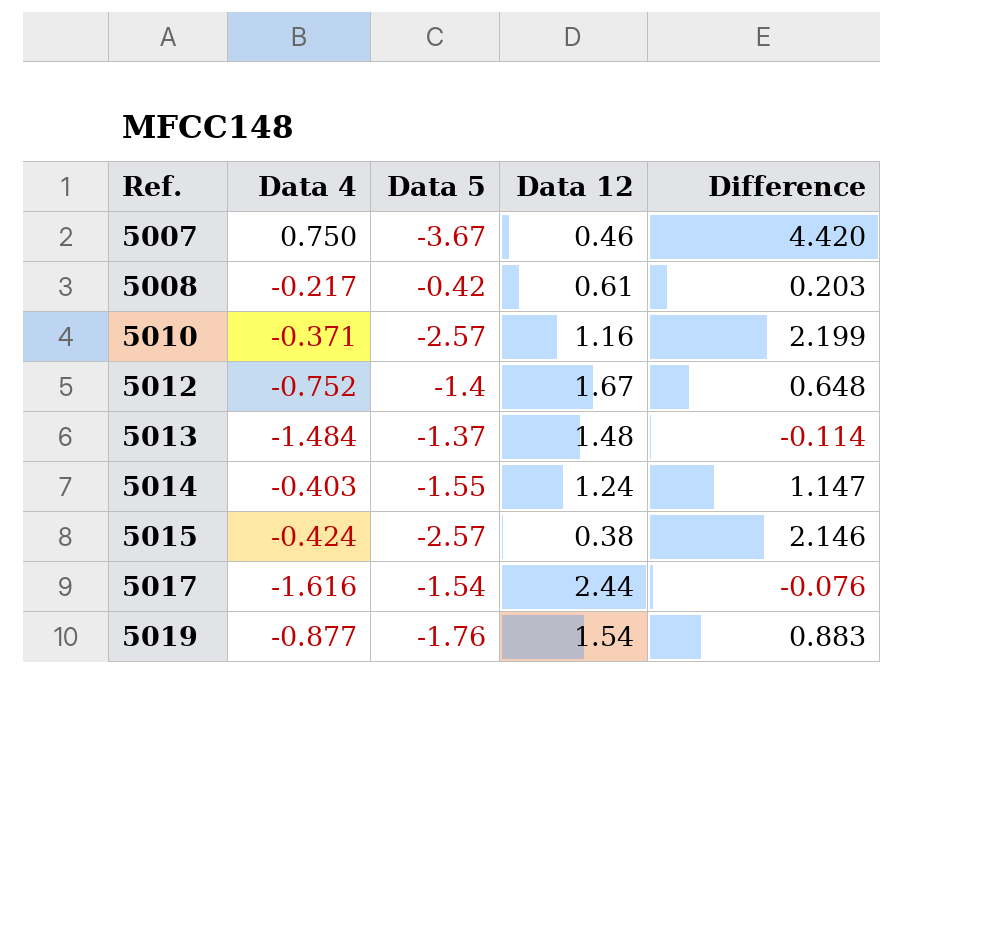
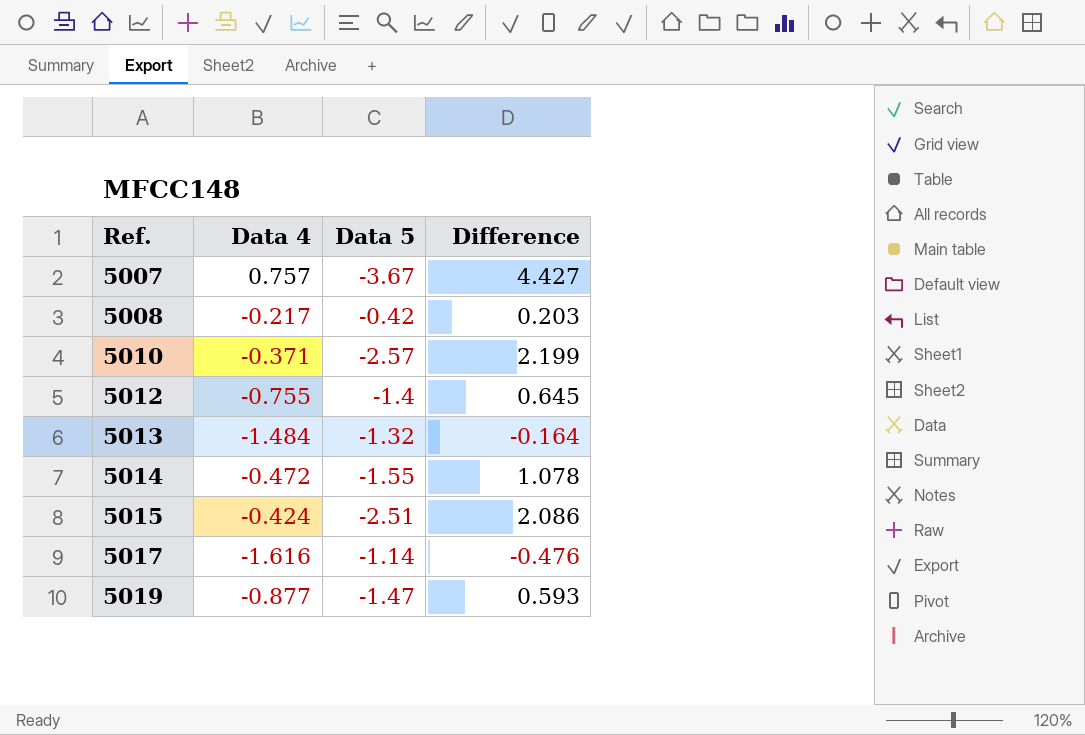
column Data 12 | position: 4 -> none
5007 | Data 4: 0.750 -> 0.757
5007 | Difference: 4.420 -> 4.427
5012 | Data 4: -0.752 -> -0.755
5012 | Difference: 0.648 -> 0.645
5013 | Data 5: -1.37 -> -1.32
5013 | Difference: -0.114 -> -0.164
5014 | Data 4: -0.403 -> -0.472
5014 | Difference: 1.147 -> 1.078
5015 | Data 5: -2.57 -> -2.51
5015 | Difference: 2.146 -> 2.086
5017 | Data 5: -1.54 -> -1.14
5017 | Difference: -0.076 -> -0.476
5019 | Data 5: -1.76 -> -1.47
5019 | Difference: 0.883 -> 0.593

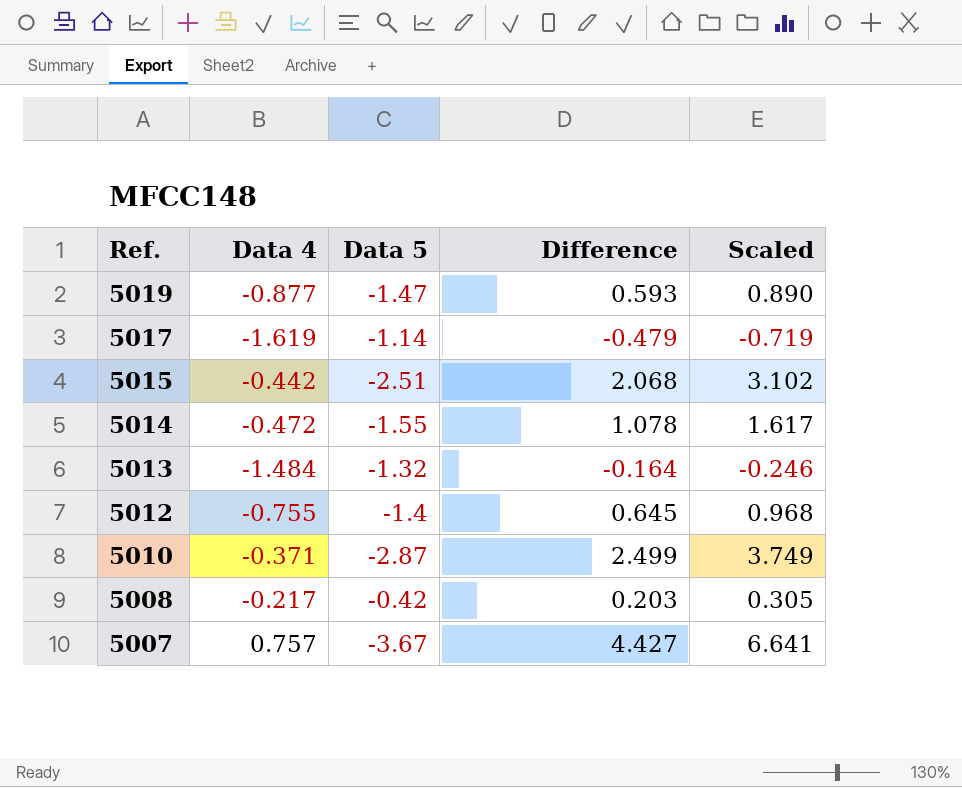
row order: Ref. ascending -> Ref. descending
column Scaled | formula: none -> [Difference] * 1.5
5017 | Data 4: -1.616 -> -1.619
5017 | Difference: -0.476 -> -0.479
5015 | Data 4: -0.424 -> -0.442
5015 | Difference: 2.086 -> 2.068
5010 | Data 5: -2.57 -> -2.87
5010 | Difference: 2.199 -> 2.499

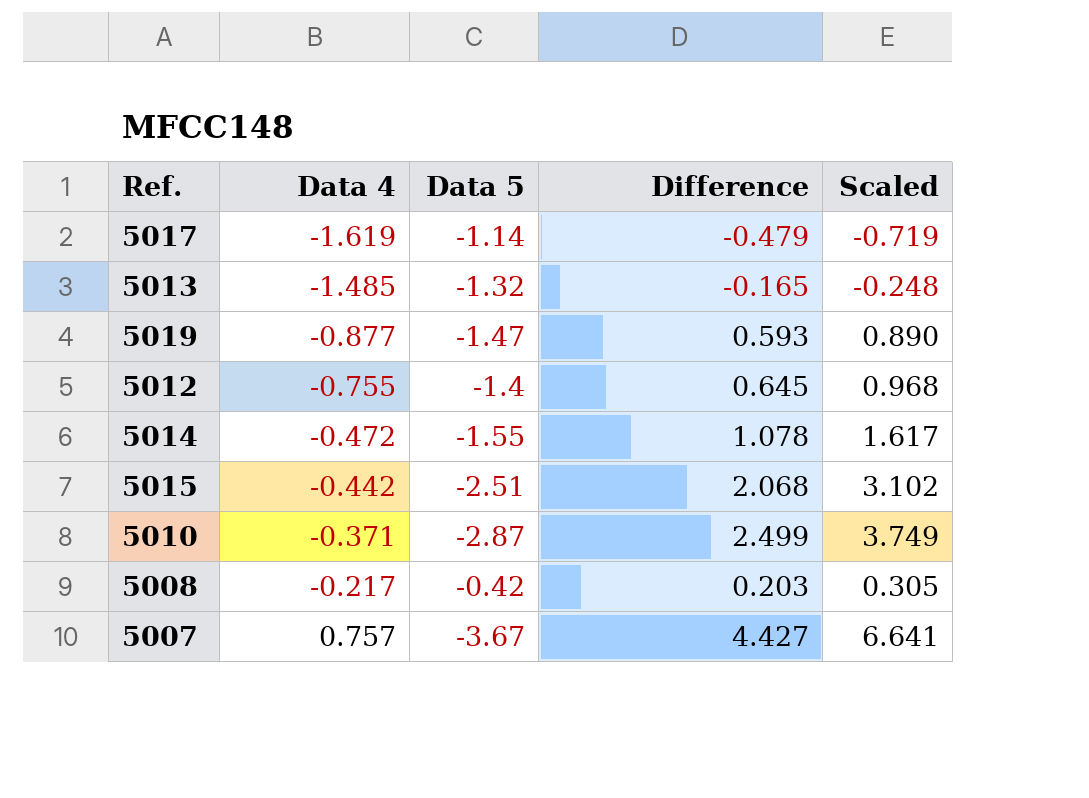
row order: Ref. descending -> Data 4 ascending
5013 | Data 4: -1.484 -> -1.485
5013 | Difference: -0.164 -> -0.165
5013 | Scaled: -0.246 -> -0.248

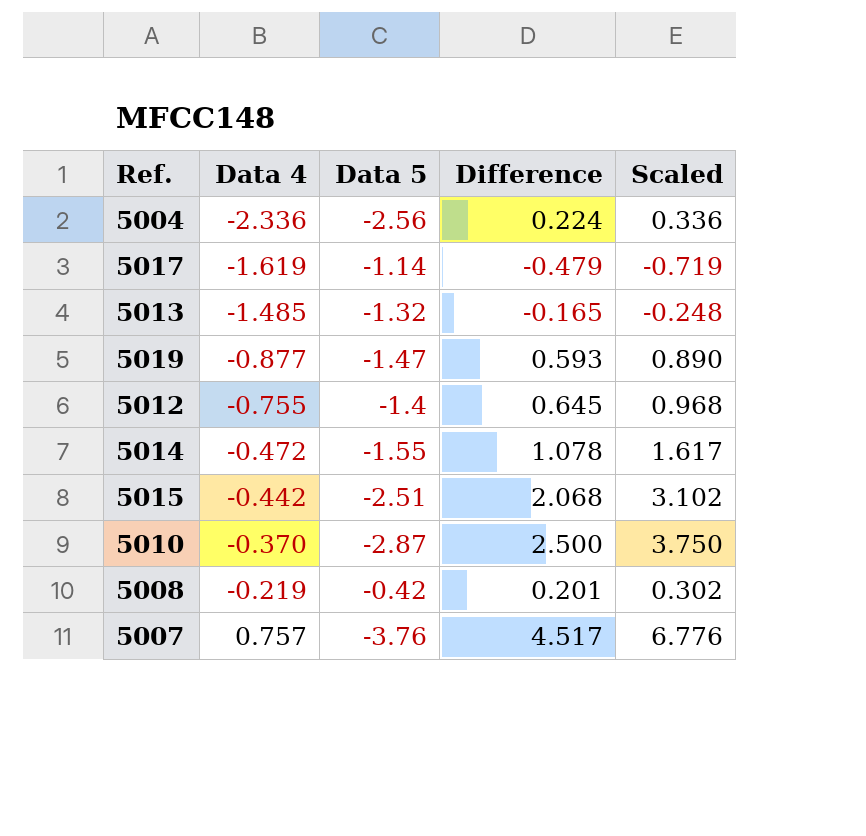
row 5004: none -> -2.336 | -2.56 | 0.224 | 0.336
5010 | Data 4: -0.371 -> -0.370
5010 | Difference: 2.499 -> 2.500
5010 | Scaled: 3.749 -> 3.750
5008 | Data 4: -0.217 -> -0.219
5008 | Difference: 0.203 -> 0.201
5008 | Scaled: 0.305 -> 0.302
5007 | Data 5: -3.67 -> -3.76
5007 | Difference: 4.427 -> 4.517
5007 | Scaled: 6.641 -> 6.776

